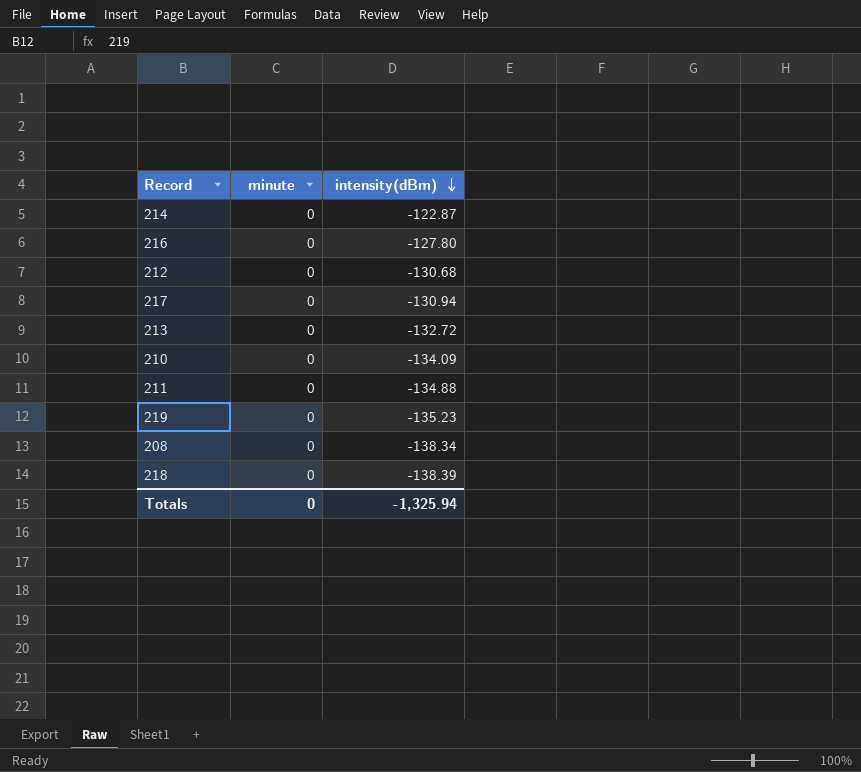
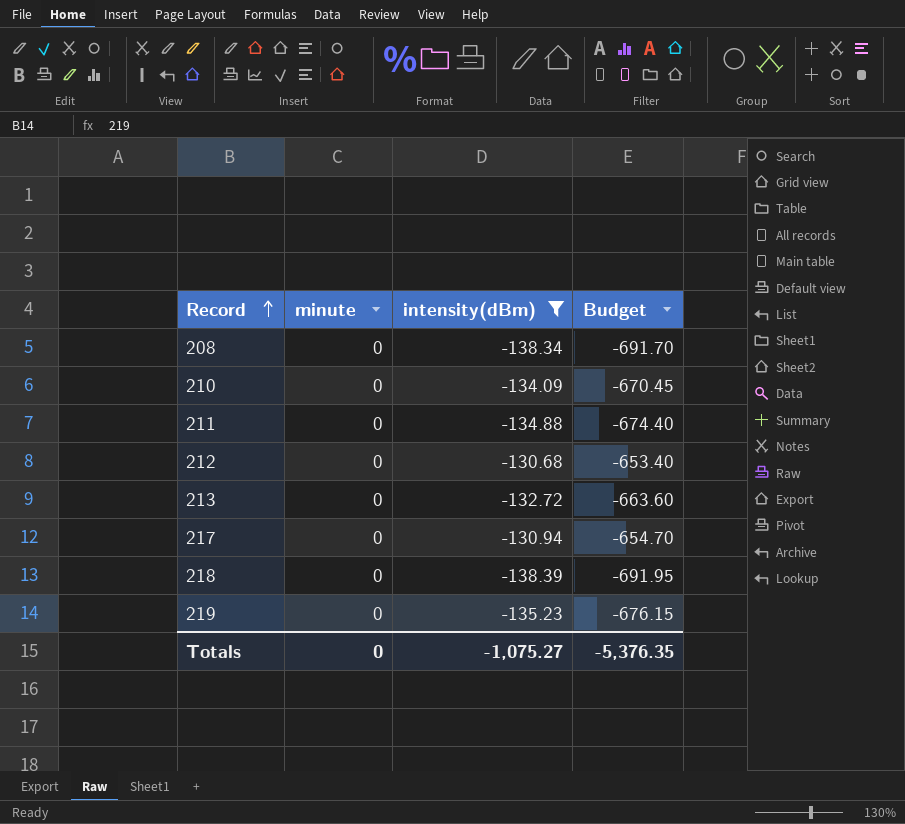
filter: none -> intensity(dBm) <= -130.68
row order: intensity(dBm) descending -> Record ascending
column Budget | formula: none -> [intensity(dBm)] * 5
Totals | intensity(dBm): -1,325.94 -> -1,075.27

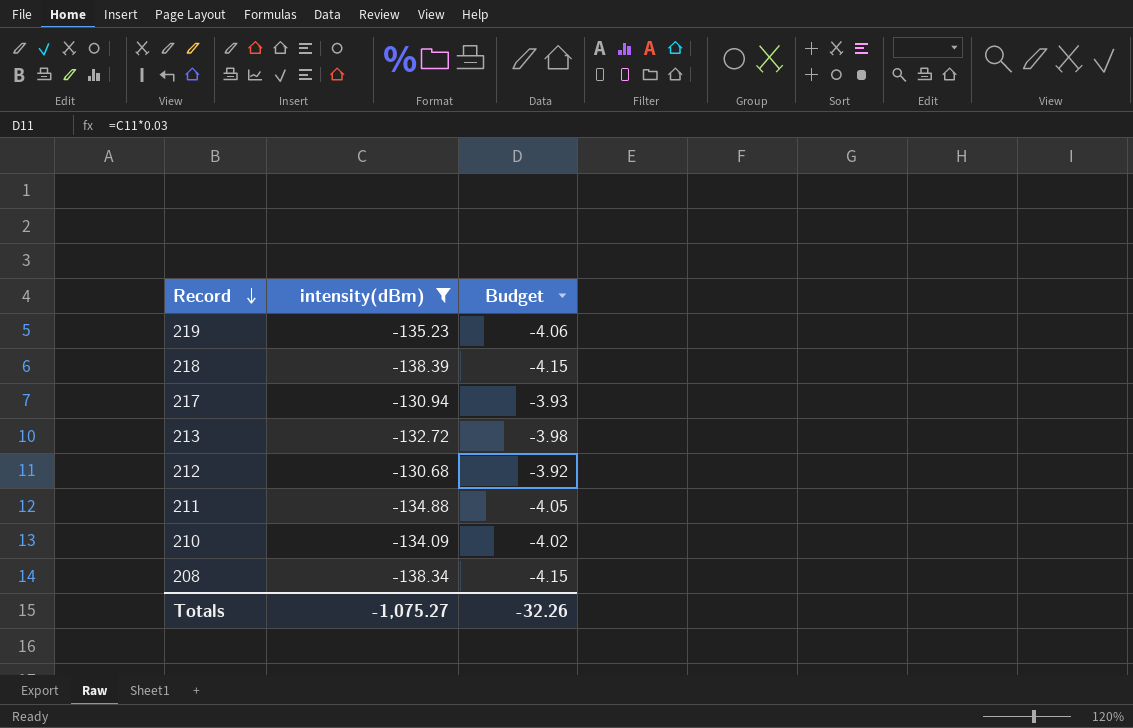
row order: Record ascending -> Record descending
column minute | position: 2 -> none
column Budget | formula: [intensity(dBm)] * 5 -> [intensity(dBm)] * 0.03
Totals | Budget: -5,376.35 -> -32.26

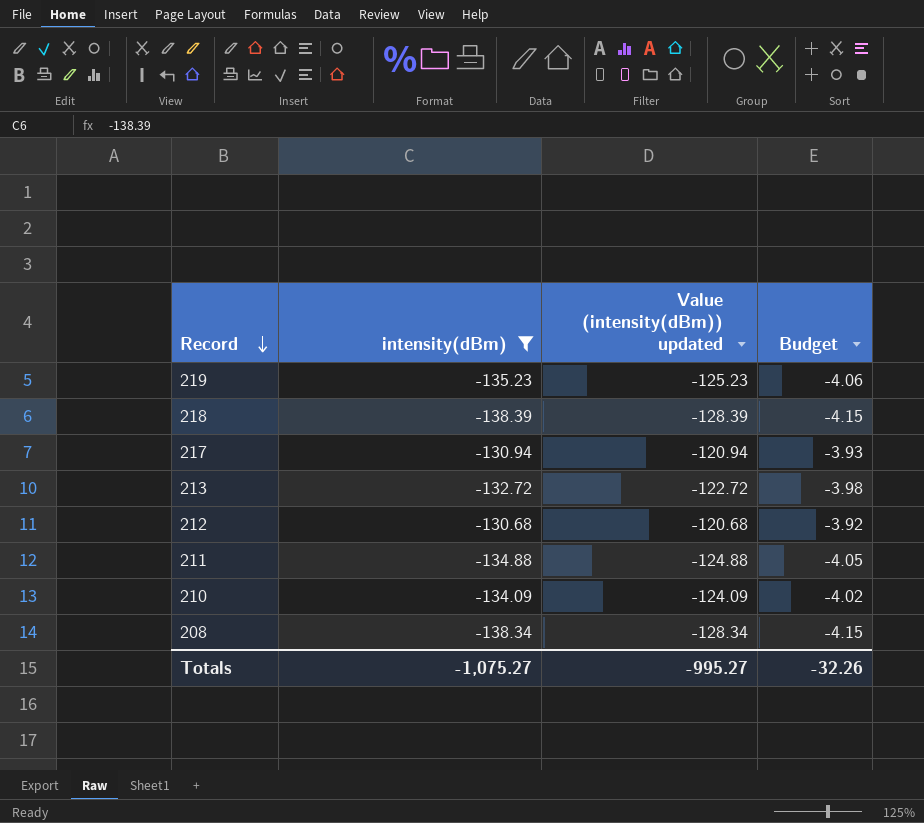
column Value (intensity(dBm)) updated | formula: none -> [intensity(dBm)] + 10

